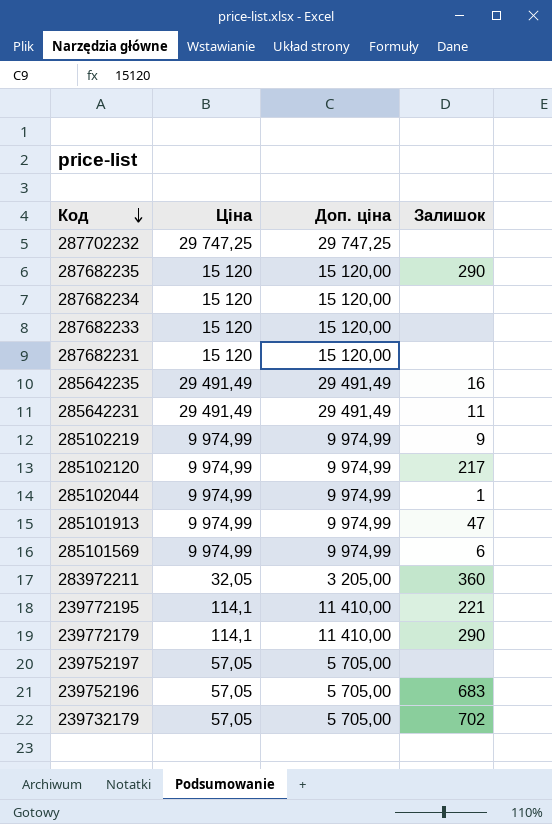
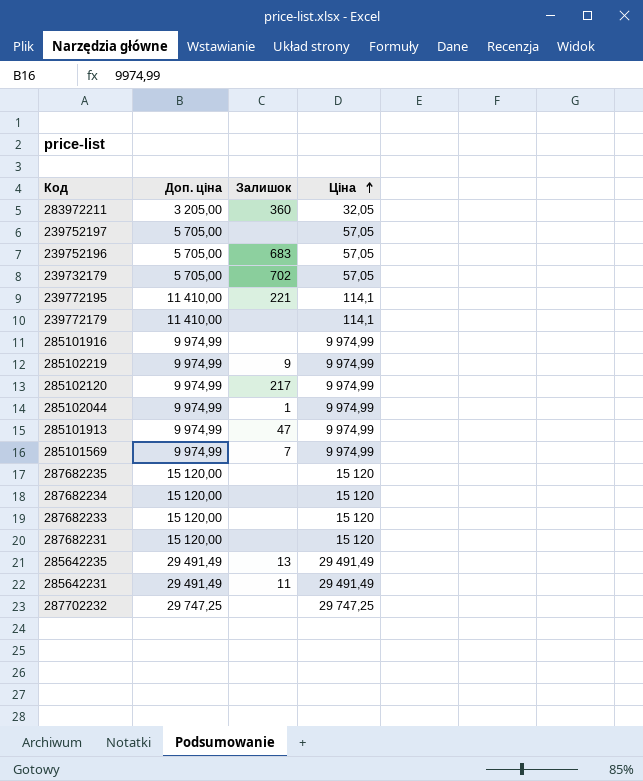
row order: Код descending -> Ціна ascending
column Ціна | position: 2 -> 4
239772179 | Залишок: 290 -> none
row 285101916: none -> 9 974,99 | none | 9 974,99
285101569 | Залишок: 6 -> 7
287682235 | Залишок: 290 -> none
285642235 | Залишок: 16 -> 13

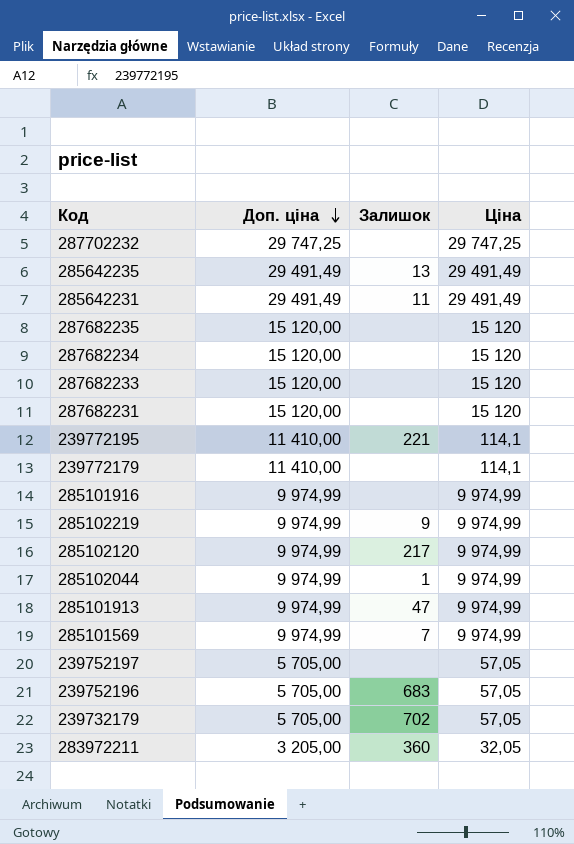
row order: Ціна ascending -> Доп. ціна descending

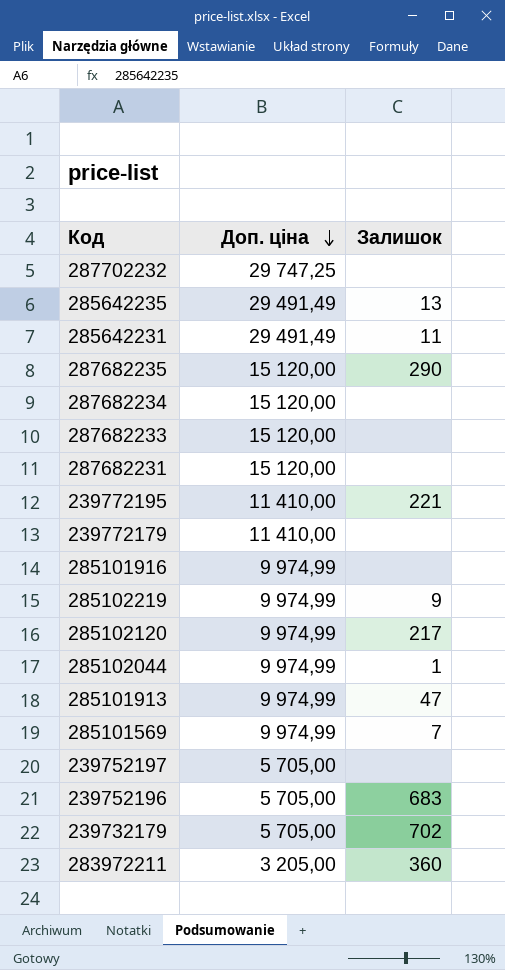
column Ціна | position: 4 -> none
287682235 | Залишок: none -> 290

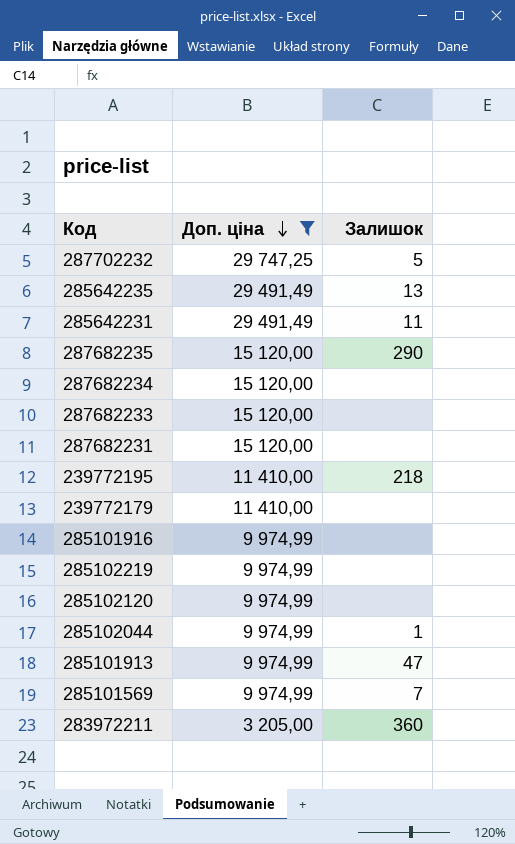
filter: none -> Доп. ціна != 5 705,00
287702232 | Залишок: none -> 5
239772195 | Залишок: 221 -> 218
285102219 | Залишок: 9 -> none
285102120 | Залишок: 217 -> none

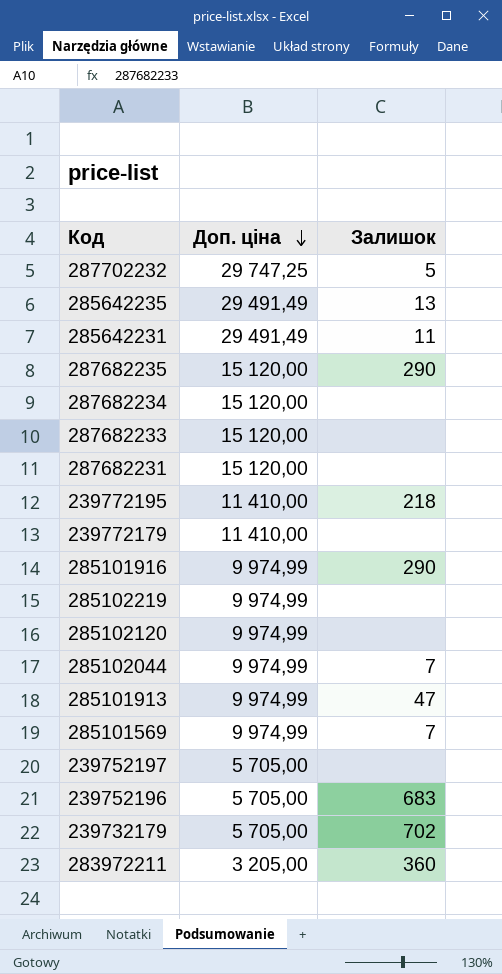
filter: Доп. ціна != 5 705,00 -> none
285101916 | Залишок: none -> 290
285102044 | Залишок: 1 -> 7

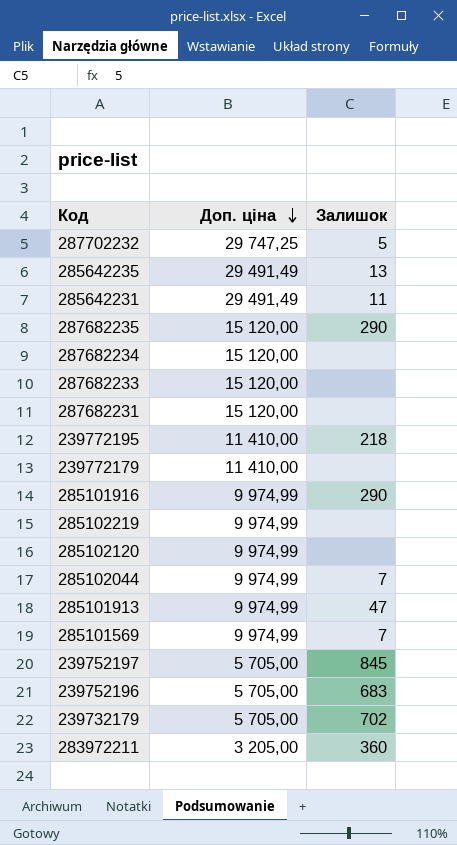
239752197 | Залишок: none -> 845

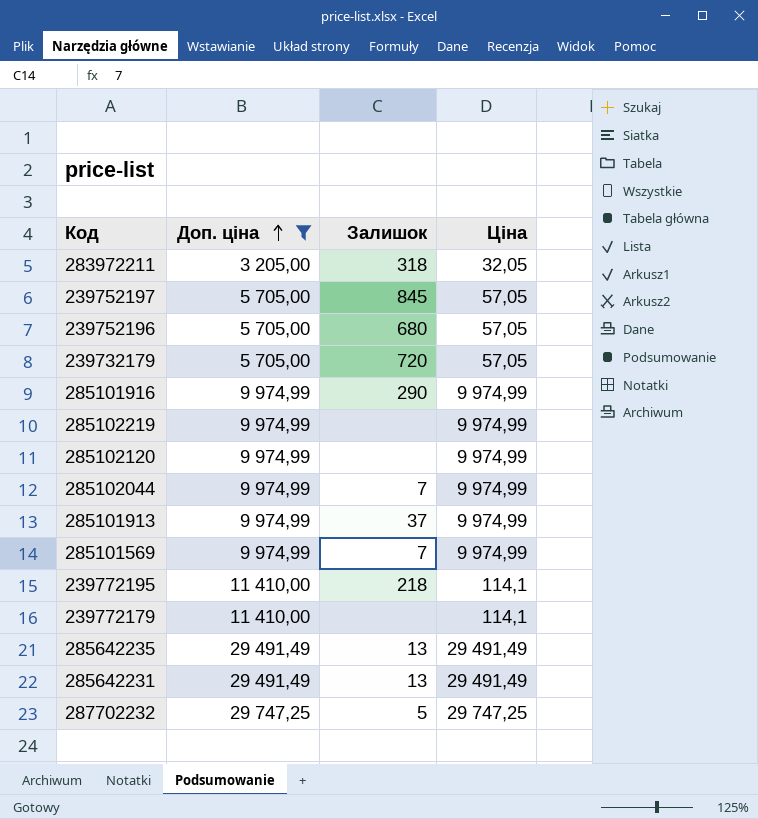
filter: none -> Доп. ціна != 15 120,00
row order: Доп. ціна descending -> Доп. ціна ascending
column Ціна | position: none -> 4
283972211 | Залишок: 360 -> 318
239752196 | Залишок: 683 -> 680
239732179 | Залишок: 702 -> 720
285101913 | Залишок: 47 -> 37
285642231 | Залишок: 11 -> 13

